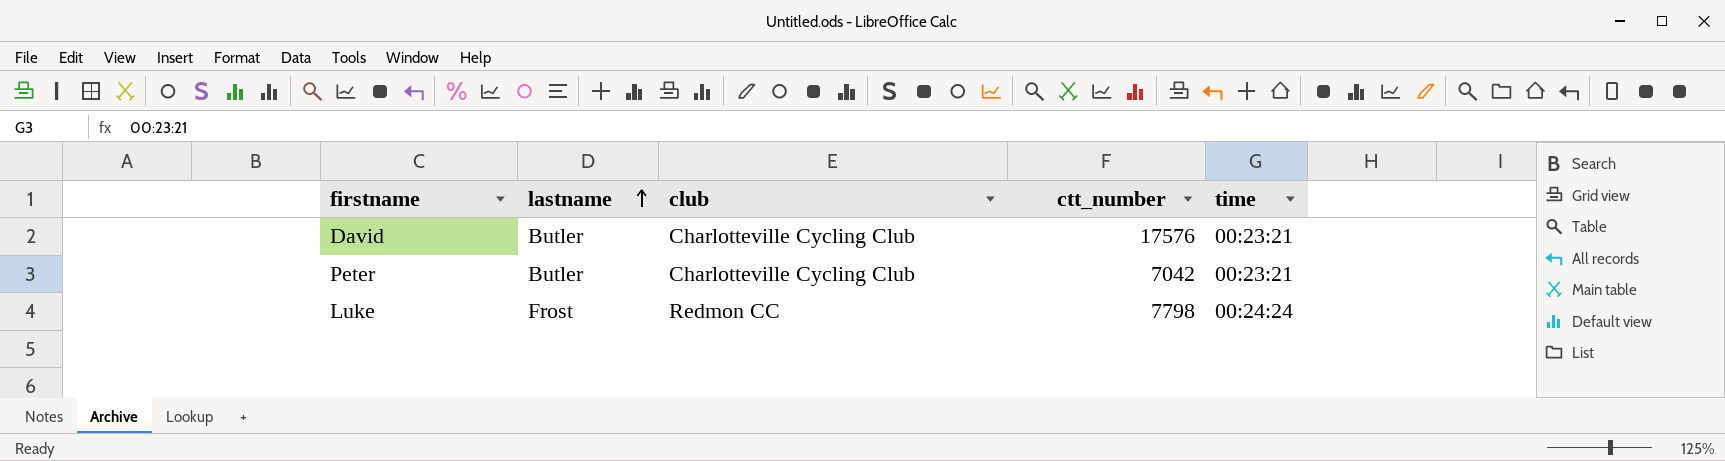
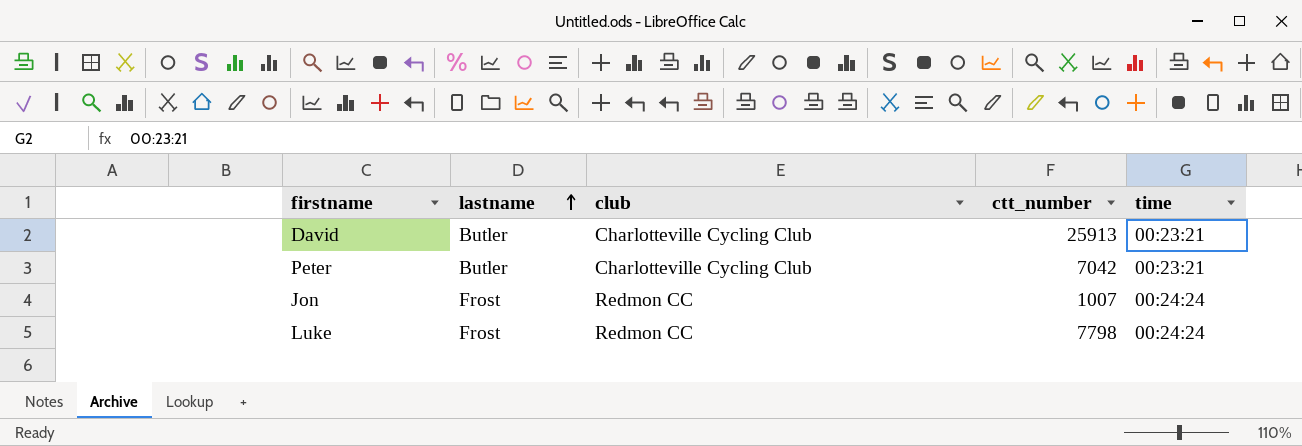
David | ctt_number: 17576 -> 25913
row Jon: none -> Frost | Redmon CC | 1007 | 00:24:24

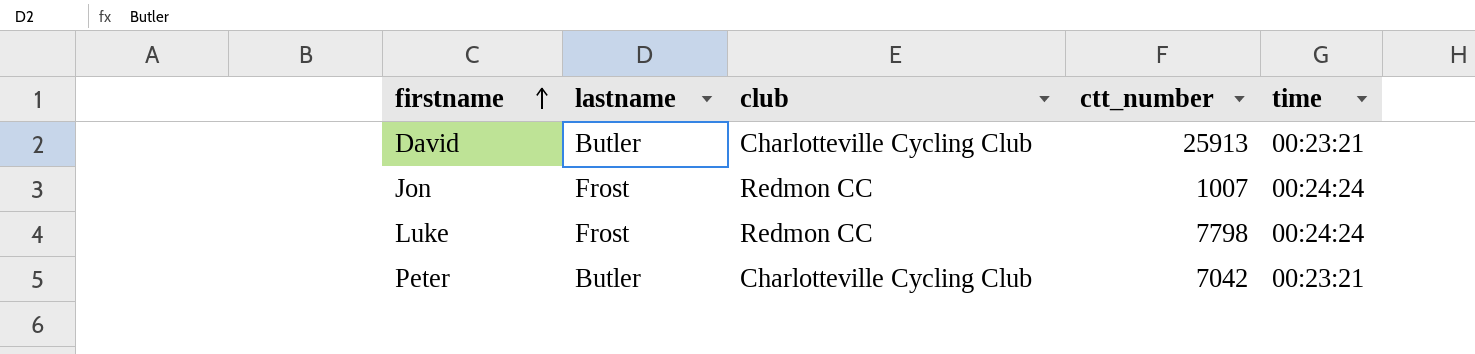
row order: lastname ascending -> firstname ascending

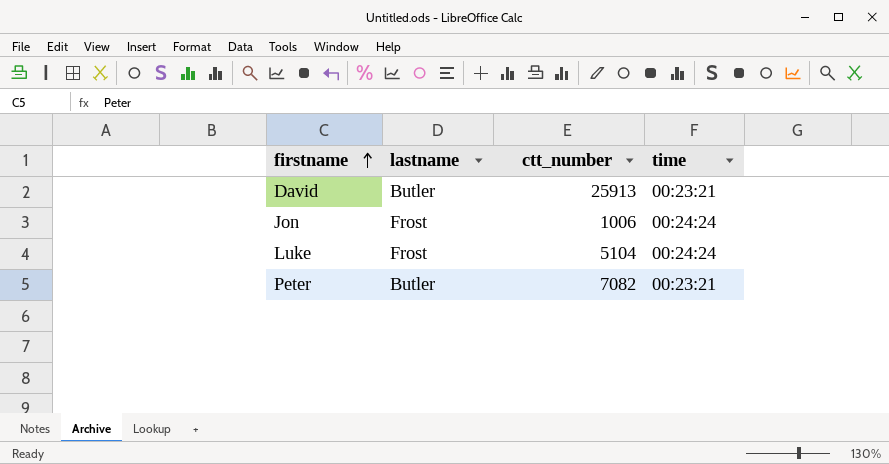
column club | position: 3 -> none
Jon | ctt_number: 1007 -> 1006
Luke | ctt_number: 7798 -> 5104
Peter | ctt_number: 7042 -> 7082

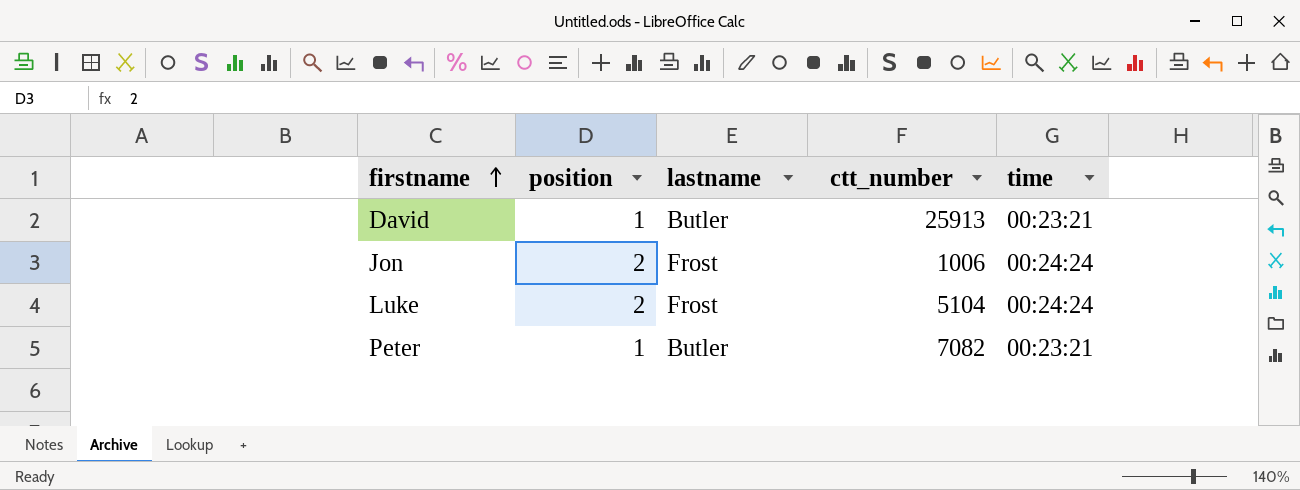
column position | position: none -> 2

